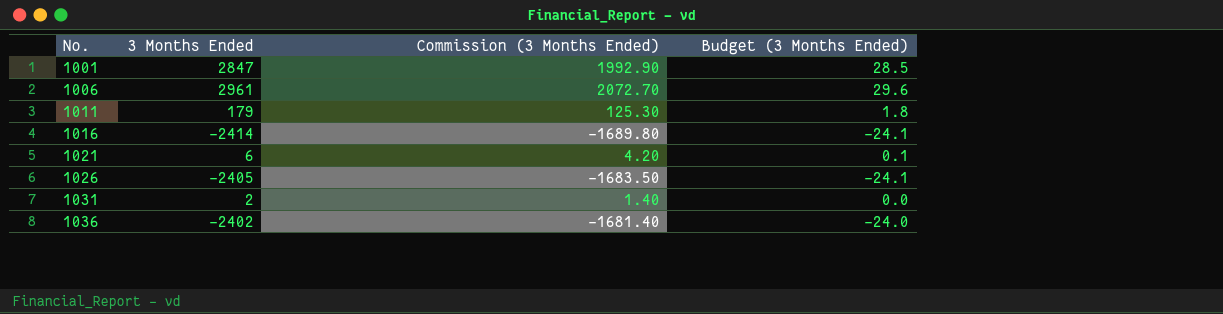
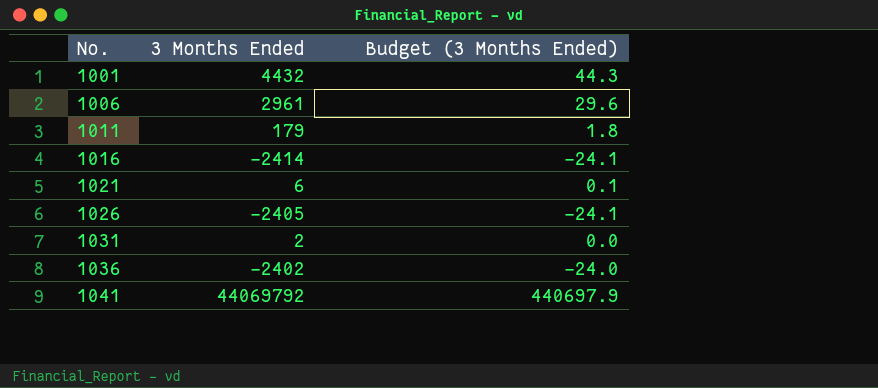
column Commission (3 Months Ended) | formula: [3 Months Ended] * 0.7 -> none
1001 | 3 Months Ended: 2847 -> 4432
1001 | Budget (3 Months Ended): 28.5 -> 44.3
row 1041: none -> 44069792 | 440697.9

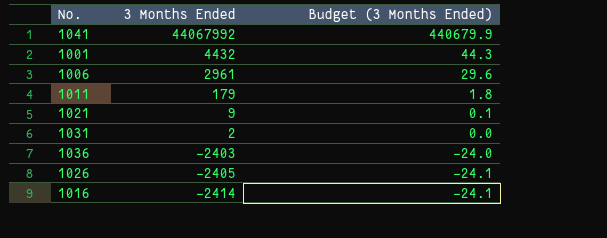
row order: No. ascending -> 3 Months Ended descending
1041 | 3 Months Ended: 44069792 -> 44067992
1041 | Budget (3 Months Ended): 440697.9 -> 440679.9
1021 | 3 Months Ended: 6 -> 9
1036 | 3 Months Ended: -2402 -> -2403

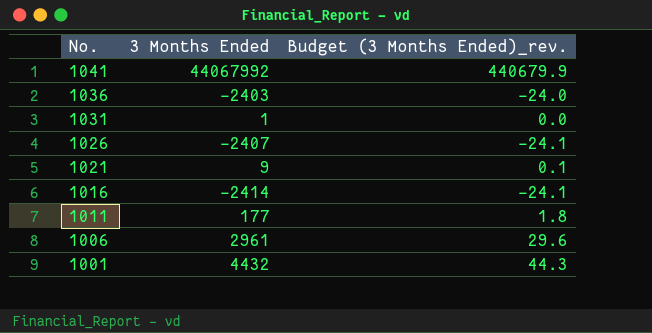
row order: 3 Months Ended descending -> No. descending
column name: Budget (3 Months Ended) -> Budget (3 Months Ended)_rev.
1031 | 3 Months Ended: 2 -> 1
1026 | 3 Months Ended: -2405 -> -2407
1011 | 3 Months Ended: 179 -> 177

